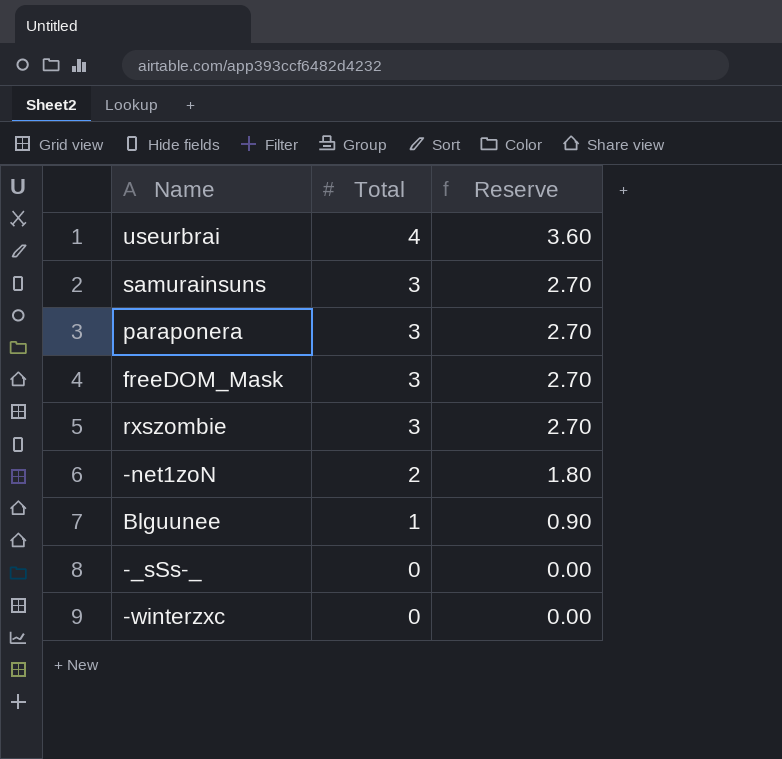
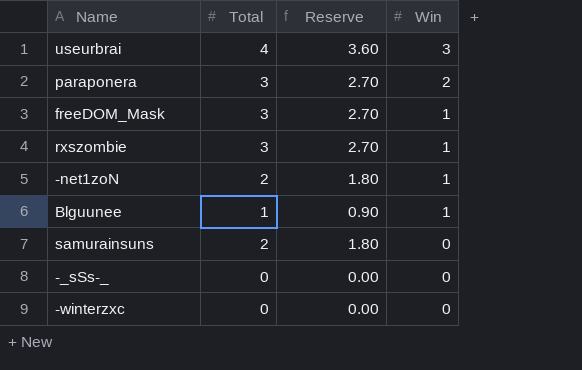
row order: Total descending -> Win descending
column Win | position: none -> 4
samurainsuns | Total: 3 -> 2
samurainsuns | Reserve: 2.70 -> 1.80

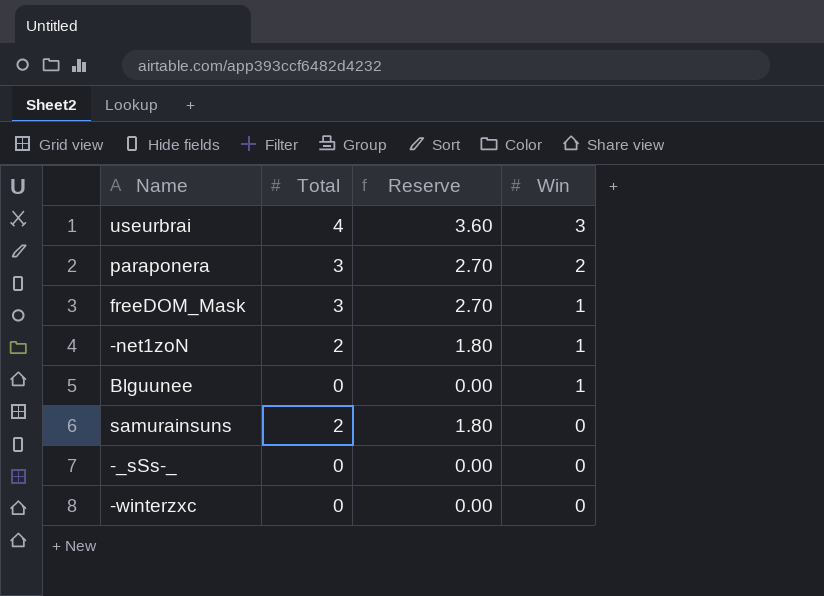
row rxszombie: 3 | 2.70 | 1 -> none
Blguunee | Total: 1 -> 0
Blguunee | Reserve: 0.90 -> 0.00

